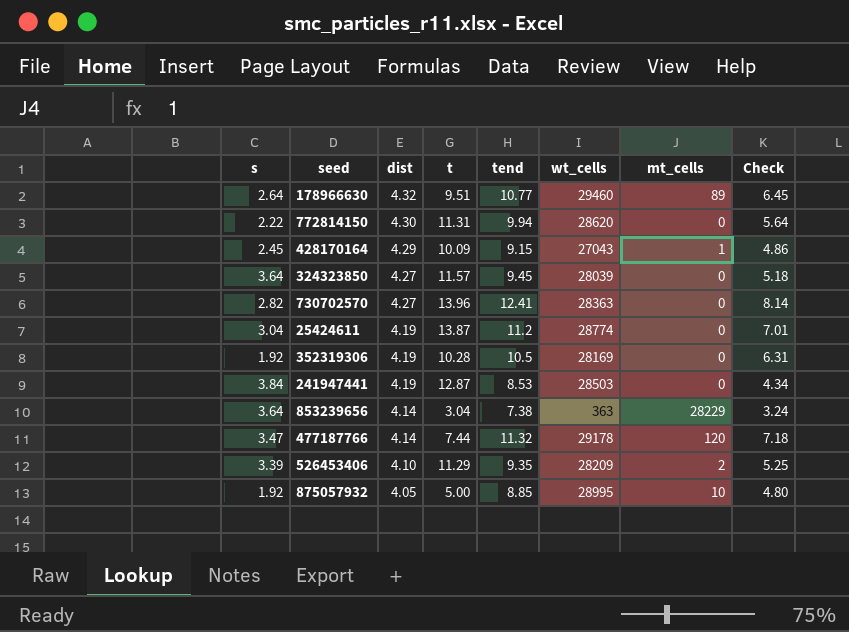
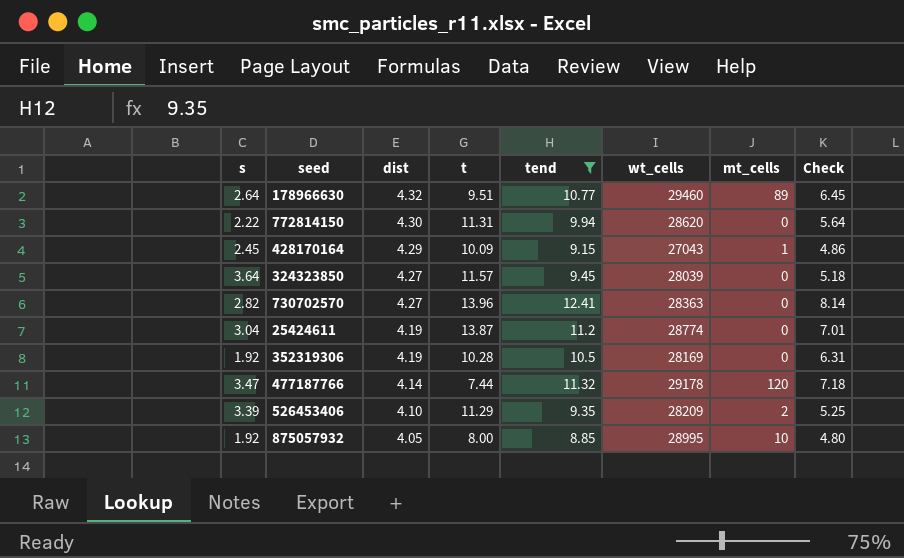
filter: none -> tend >= 8.85
875057932 | t: 5.00 -> 8.00

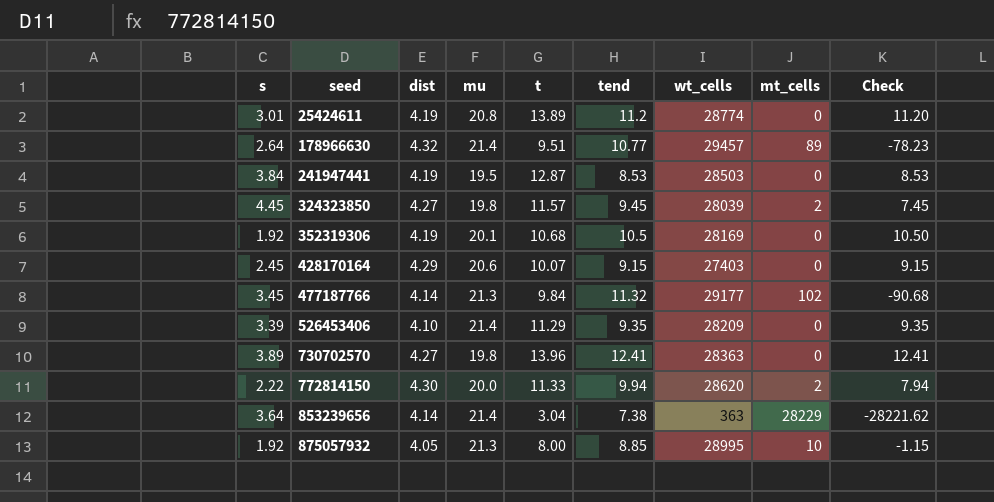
filter: tend >= 8.85 -> none
row order: dist descending -> seed ascending
column mu | position: none -> 4
column Check | formula: [tend] - [dist] -> [tend] - [mt_cells]
25424611 | s: 3.04 -> 3.01
25424611 | t: 13.87 -> 13.89
178966630 | wt_cells: 29460 -> 29457
324323850 | s: 3.64 -> 4.45
324323850 | mt_cells: 0 -> 2
352319306 | t: 10.28 -> 10.68
428170164 | t: 10.09 -> 10.07
428170164 | wt_cells: 27043 -> 27403
428170164 | mt_cells: 1 -> 0
477187766 | s: 3.47 -> 3.45
477187766 | t: 7.44 -> 9.84
477187766 | wt_cells: 29178 -> 29177
477187766 | mt_cells: 120 -> 102
526453406 | mt_cells: 2 -> 0
730702570 | s: 2.82 -> 3.89
772814150 | t: 11.31 -> 11.33
772814150 | mt_cells: 0 -> 2

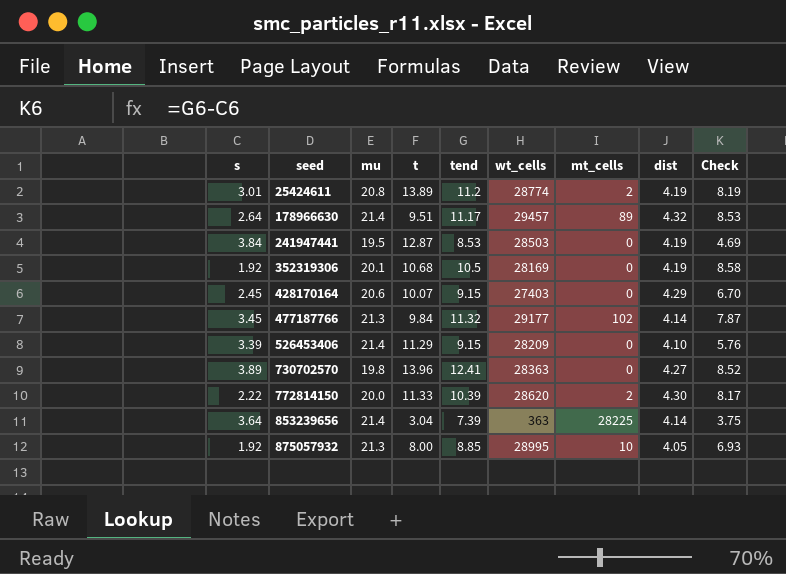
column dist | position: 3 -> 8
column Check | formula: [tend] - [mt_cells] -> [tend] - [s]
row 324323850: 4.45 | 4.27 | 19.8 | 11.57 | 9.45 | 28039 | 2 | 7.45 -> none
25424611 | mt_cells: 0 -> 2
178966630 | tend: 10.77 -> 11.17
526453406 | tend: 9.35 -> 9.15
772814150 | tend: 9.94 -> 10.39
853239656 | tend: 7.38 -> 7.39
853239656 | mt_cells: 28229 -> 28225

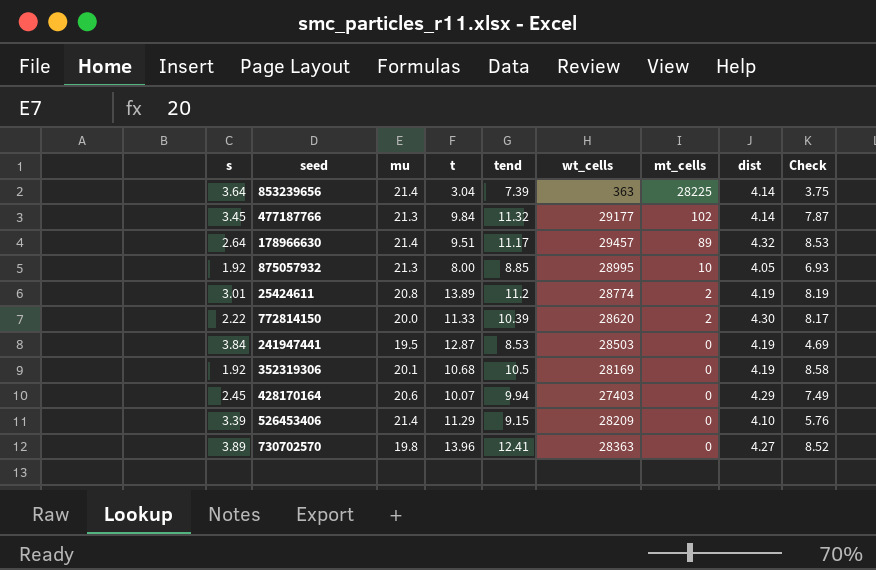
row order: seed ascending -> mt_cells descending
428170164 | tend: 9.15 -> 9.94
428170164 | Check: 6.70 -> 7.49

